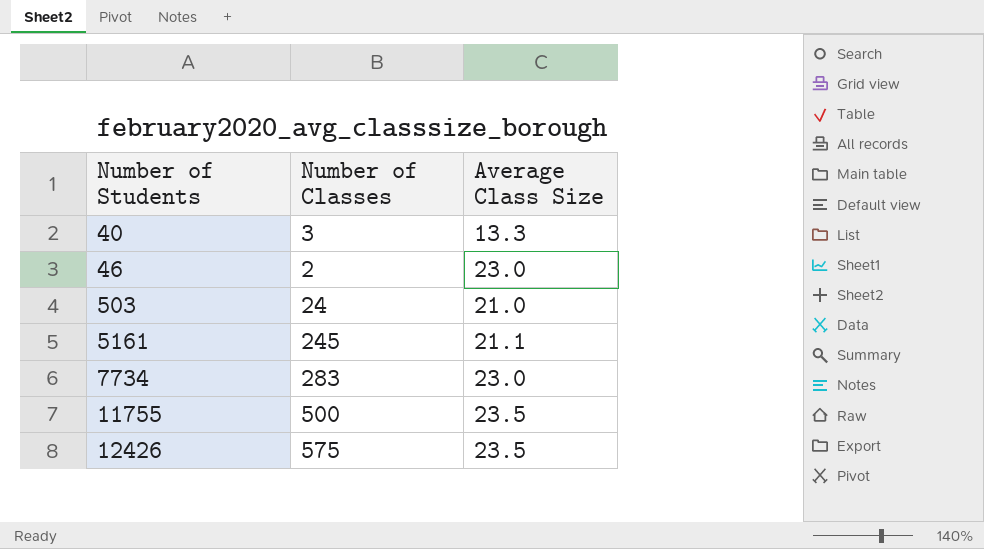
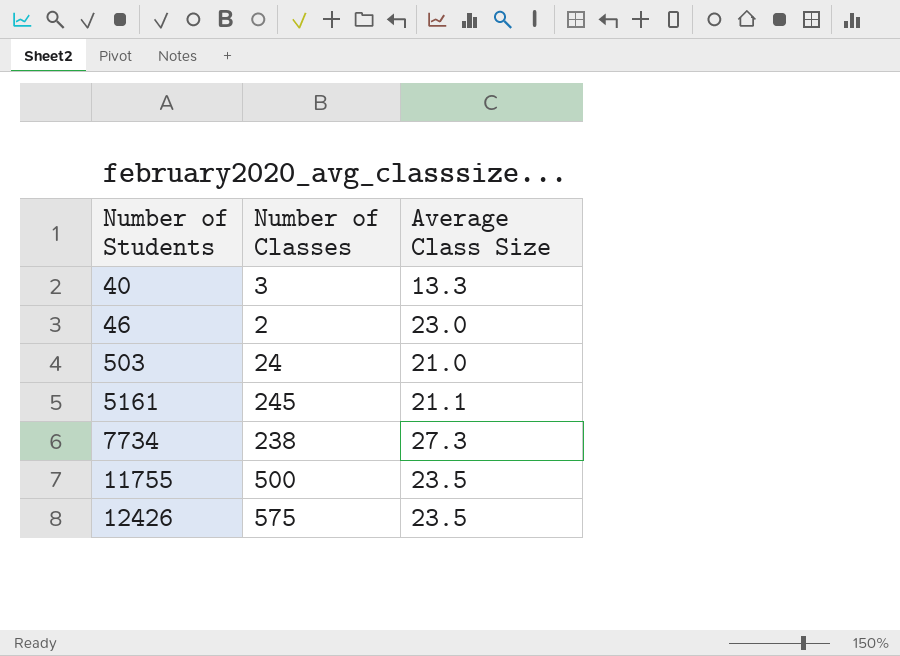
7734 | Number of Classes: 283 -> 238
7734 | Average Class Size: 23.0 -> 27.3

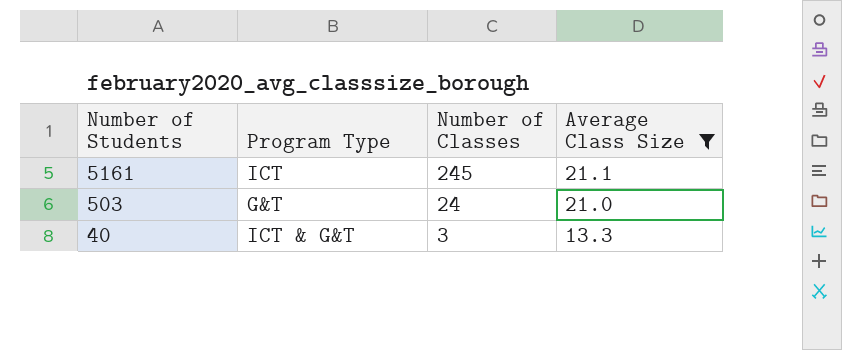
filter: none -> Average Class Size <= 21.1
row order: Number of Students ascending -> Number of Students descending
column Program Type | position: none -> 2

